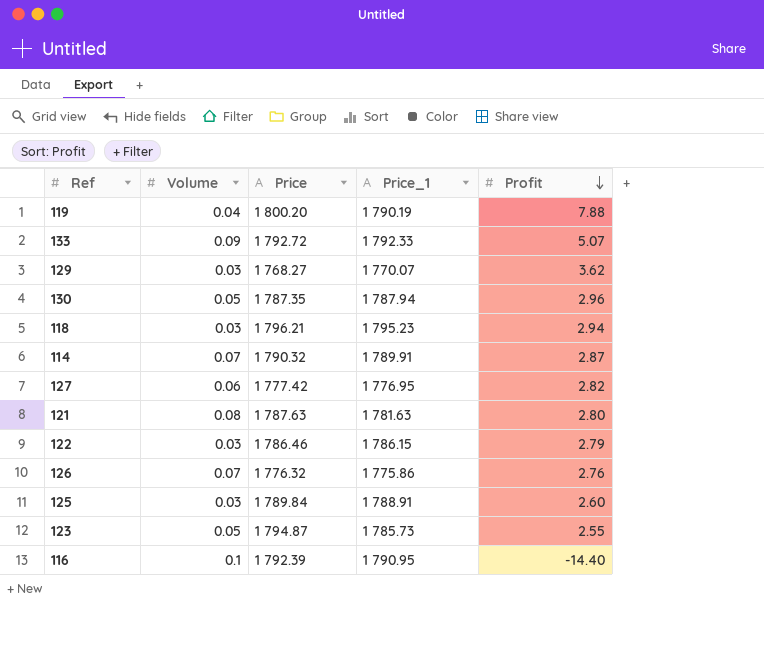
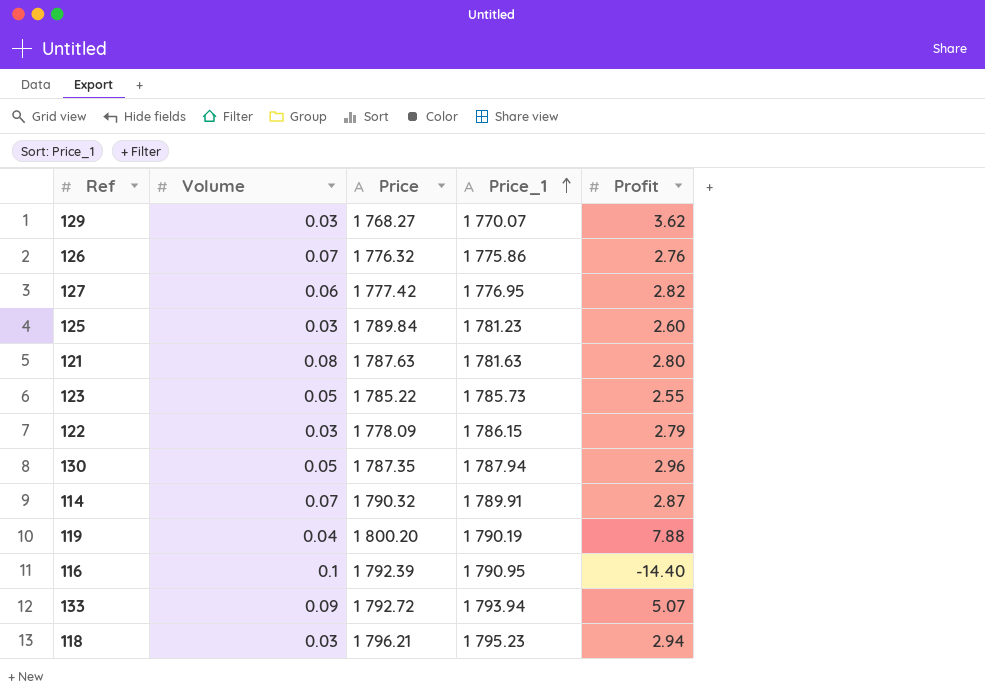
row order: Profit descending -> Price_1 ascending
125 | Price_1: 1 788.91 -> 1 781.23
123 | Price: 1 794.87 -> 1 785.22
122 | Price: 1 786.46 -> 1 778.09
133 | Price_1: 1 792.33 -> 1 793.94

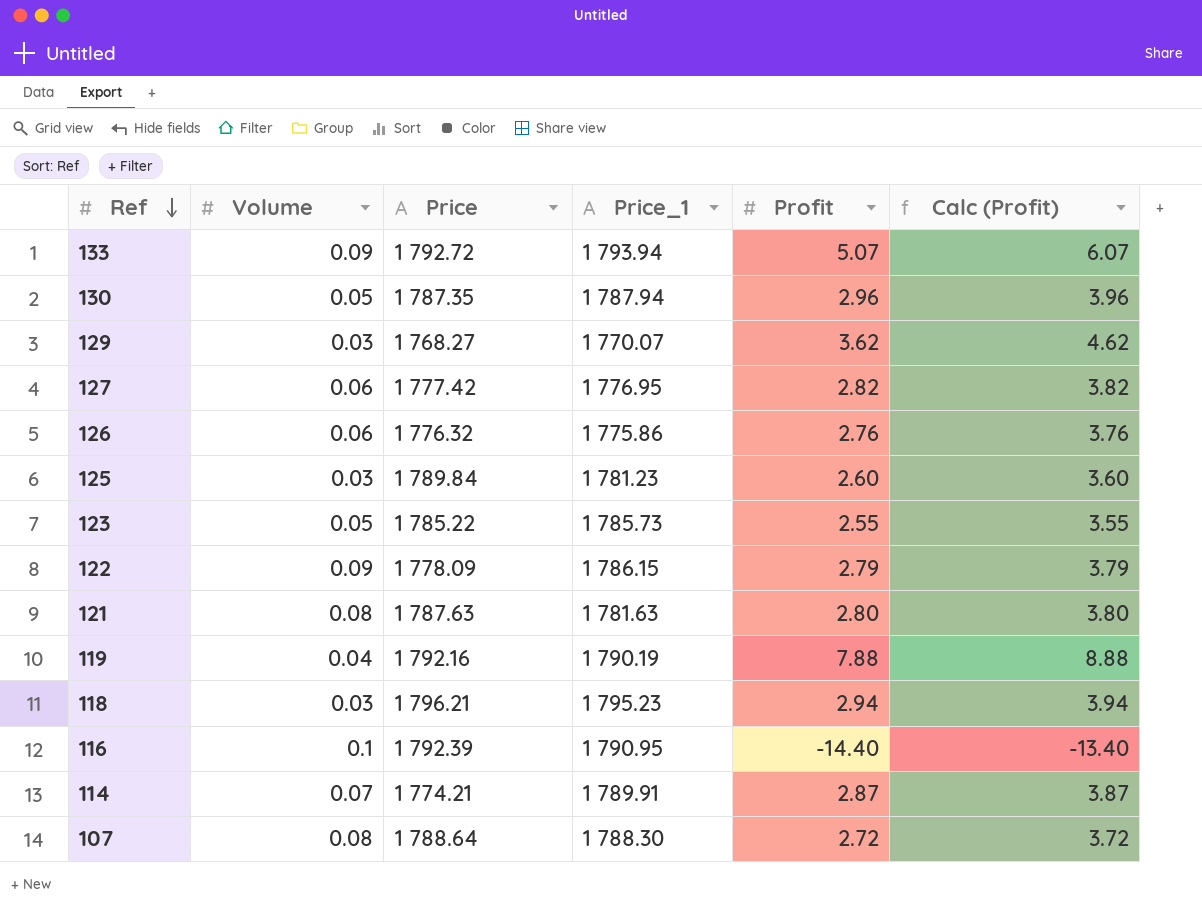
row order: Price_1 ascending -> Ref descending
column Calc (Profit) | formula: none -> [Profit] + 1
126 | Volume: 0.07 -> 0.06
122 | Volume: 0.03 -> 0.09
119 | Price: 1 800.20 -> 1 792.16
114 | Price: 1 790.32 -> 1 774.21
row 107: none -> 0.08 | 1 788.64 | 1 788.30 | 2.72 | 3.72

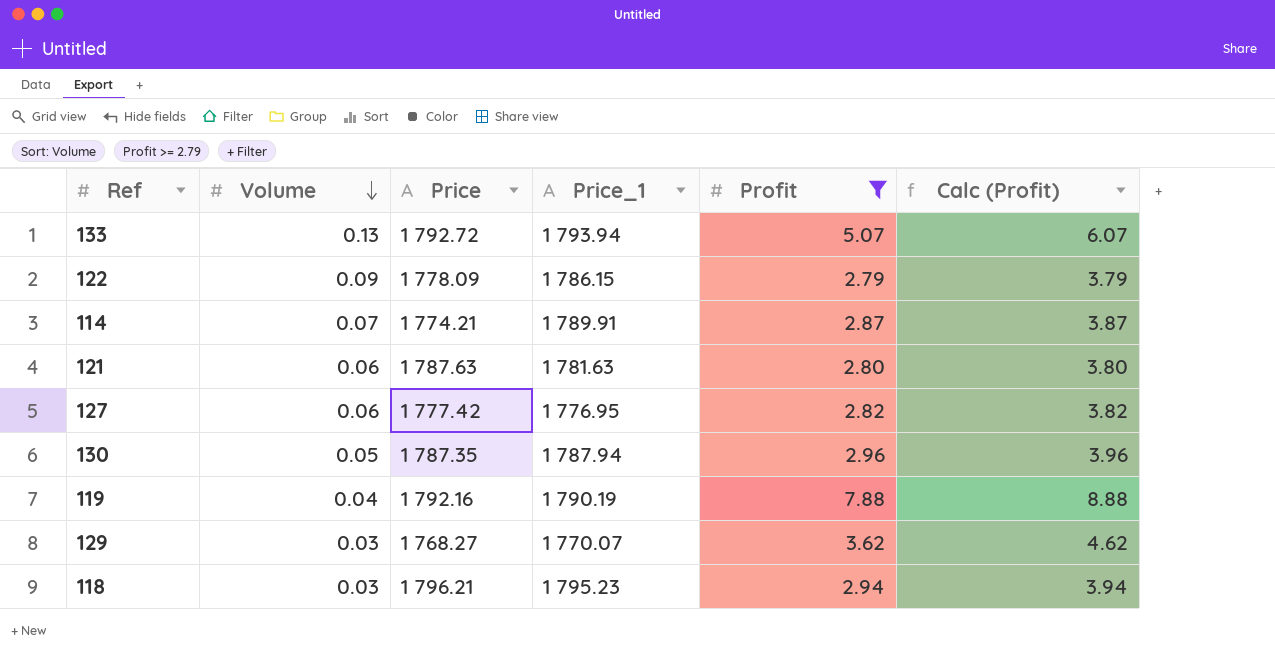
filter: none -> Profit >= 2.79
row order: Ref descending -> Volume descending
133 | Volume: 0.09 -> 0.13
121 | Volume: 0.08 -> 0.06

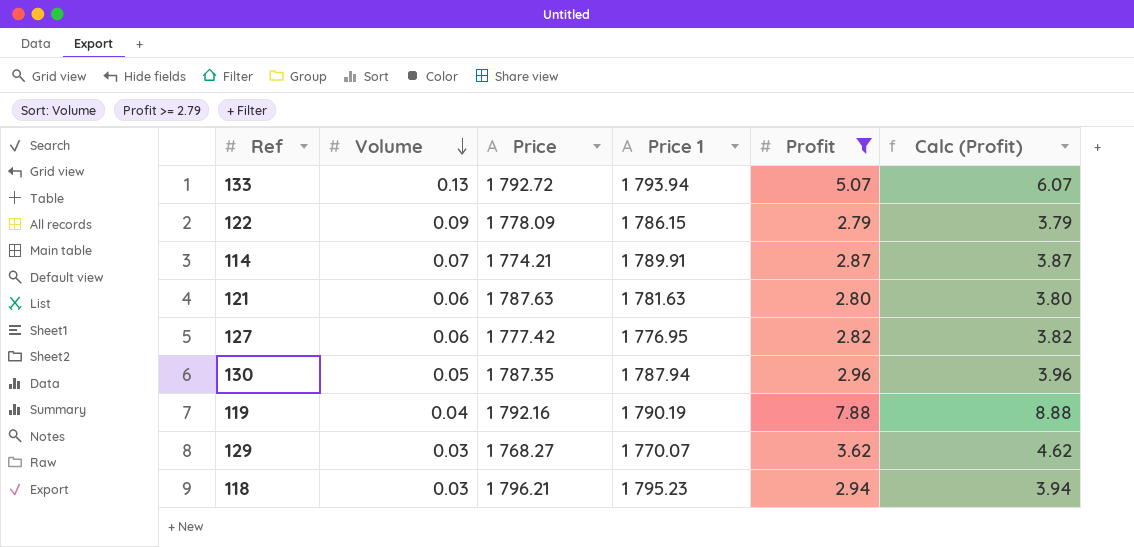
column name: Price_1 -> Price 1

